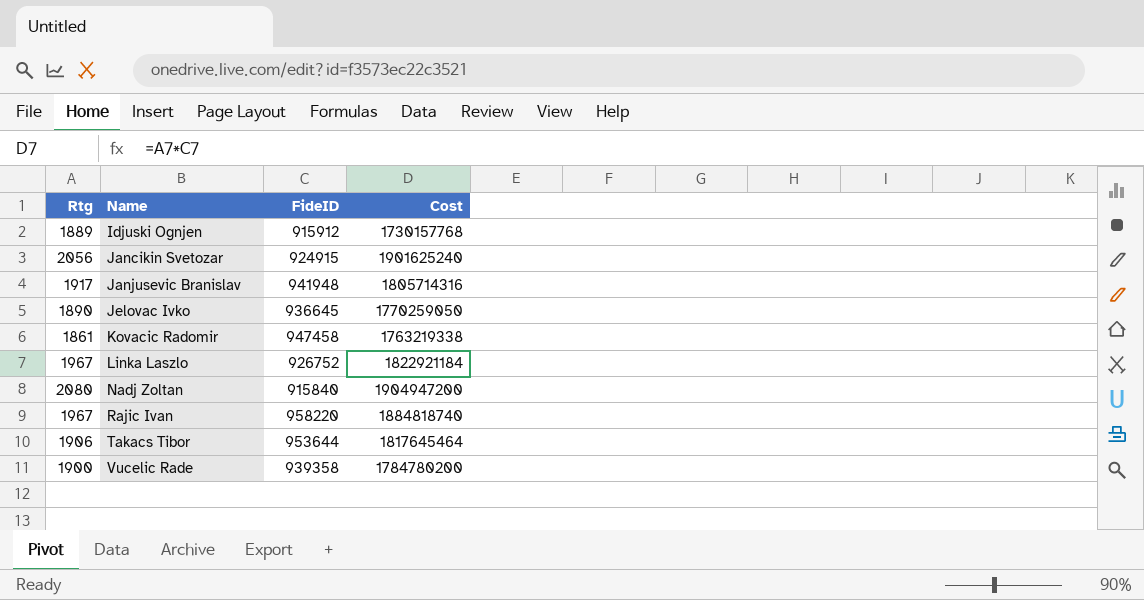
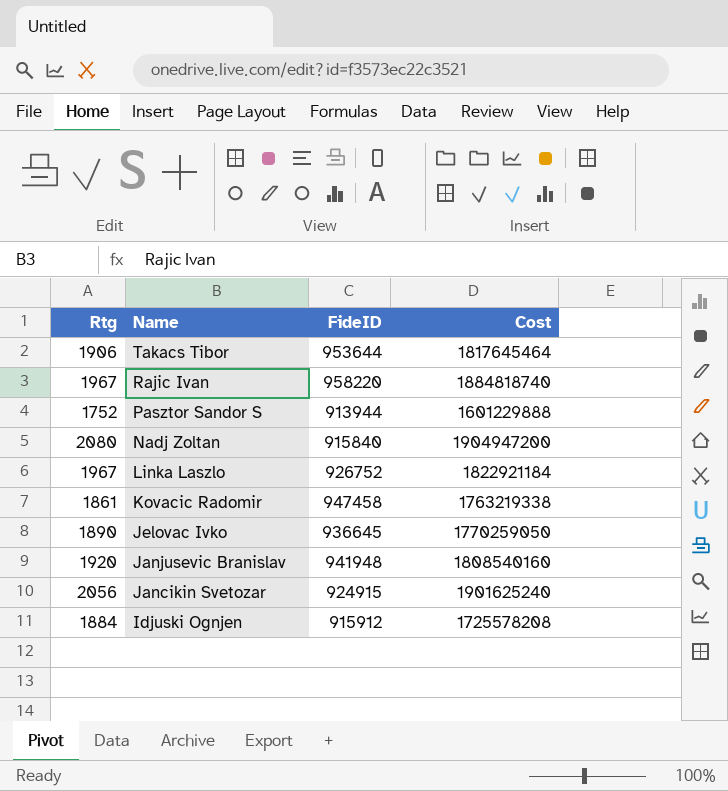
row order: Name ascending -> Name descending
row Vucelic Rade: 1900 | 939358 | 1784780200 -> none
row Pasztor Sandor S: none -> 1752 | 913944 | 1601229888
Janjusevic Branislav | Rtg: 1917 -> 1920
Janjusevic Branislav | Cost: 1805714316 -> 1808540160
Idjuski Ognjen | Rtg: 1889 -> 1884
Idjuski Ognjen | Cost: 1730157768 -> 1725578208

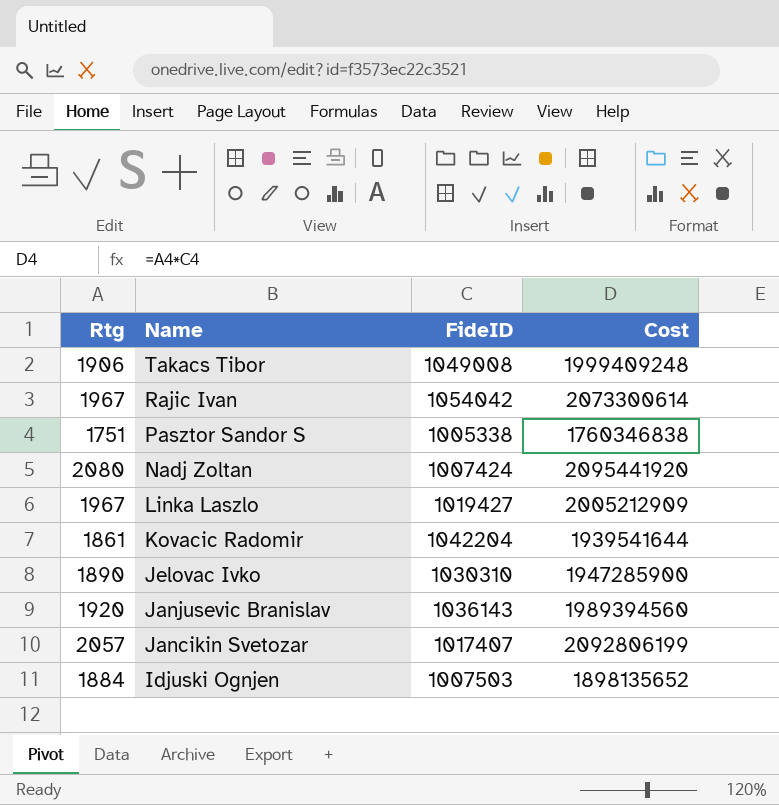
Takacs Tibor | FideID: 953644 -> 1049008
Takacs Tibor | Cost: 1817645464 -> 1999409248
Rajic Ivan | FideID: 958220 -> 1054042
Rajic Ivan | Cost: 1884818740 -> 2073300614
Pasztor Sandor S | Rtg: 1752 -> 1751
Pasztor Sandor S | FideID: 913944 -> 1005338
Pasztor Sandor S | Cost: 1601229888 -> 1760346838
Nadj Zoltan | FideID: 915840 -> 1007424
Nadj Zoltan | Cost: 1904947200 -> 2095441920
Linka Laszlo | FideID: 926752 -> 1019427
Linka Laszlo | Cost: 1822921184 -> 2005212909
Kovacic Radomir | FideID: 947458 -> 1042204
Kovacic Radomir | Cost: 1763219338 -> 1939541644
Jelovac Ivko | FideID: 936645 -> 1030310
Jelovac Ivko | Cost: 1770259050 -> 1947285900
Janjusevic Branislav | FideID: 941948 -> 1036143
Janjusevic Branislav | Cost: 1808540160 -> 1989394560
Jancikin Svetozar | Rtg: 2056 -> 2057
Jancikin Svetozar | FideID: 924915 -> 1017407
Jancikin Svetozar | Cost: 1901625240 -> 2092806199
Idjuski Ognjen | FideID: 915912 -> 1007503
Idjuski Ognjen | Cost: 1725578208 -> 1898135652

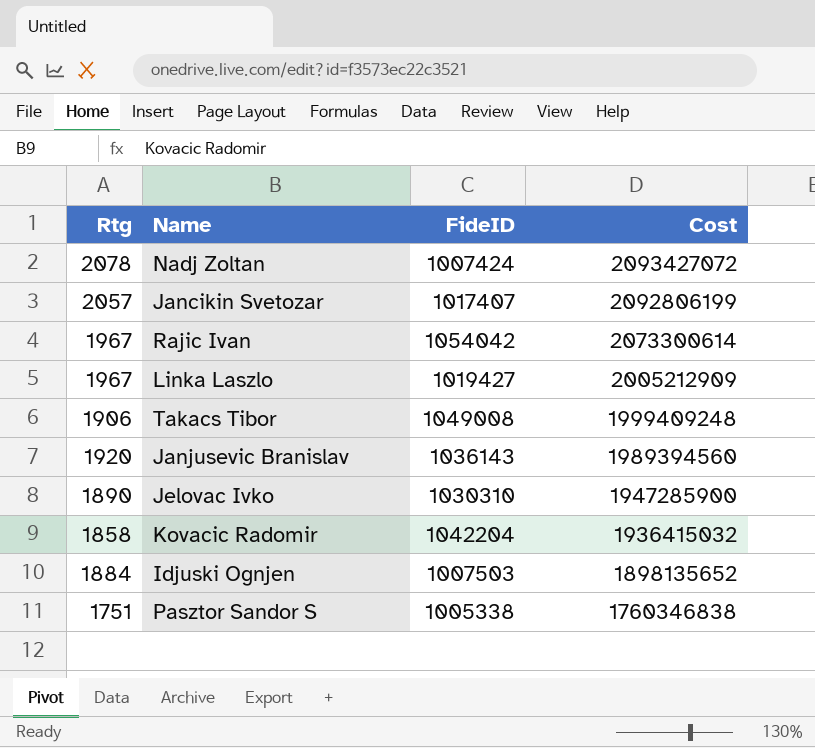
row order: Name descending -> Cost descending
Nadj Zoltan | Rtg: 2080 -> 2078
Nadj Zoltan | Cost: 2095441920 -> 2093427072
Kovacic Radomir | Rtg: 1861 -> 1858
Kovacic Radomir | Cost: 1939541644 -> 1936415032

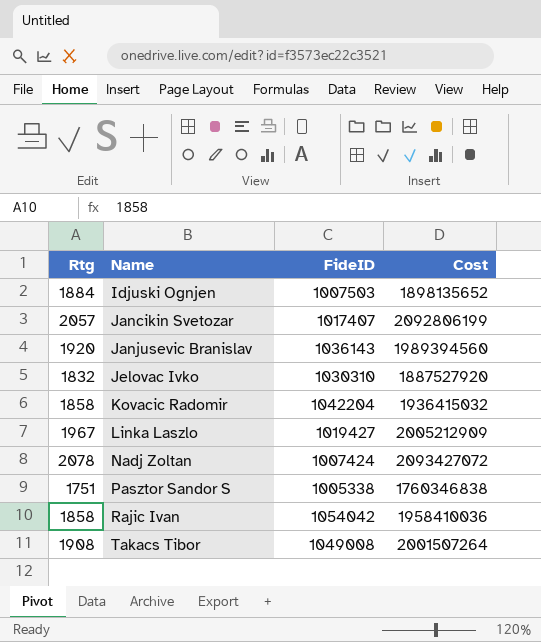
row order: Cost descending -> Name ascending
Jelovac Ivko | Rtg: 1890 -> 1832
Jelovac Ivko | Cost: 1947285900 -> 1887527920
Rajic Ivan | Rtg: 1967 -> 1858
Rajic Ivan | Cost: 2073300614 -> 1958410036
Takacs Tibor | Rtg: 1906 -> 1908
Takacs Tibor | Cost: 1999409248 -> 2001507264

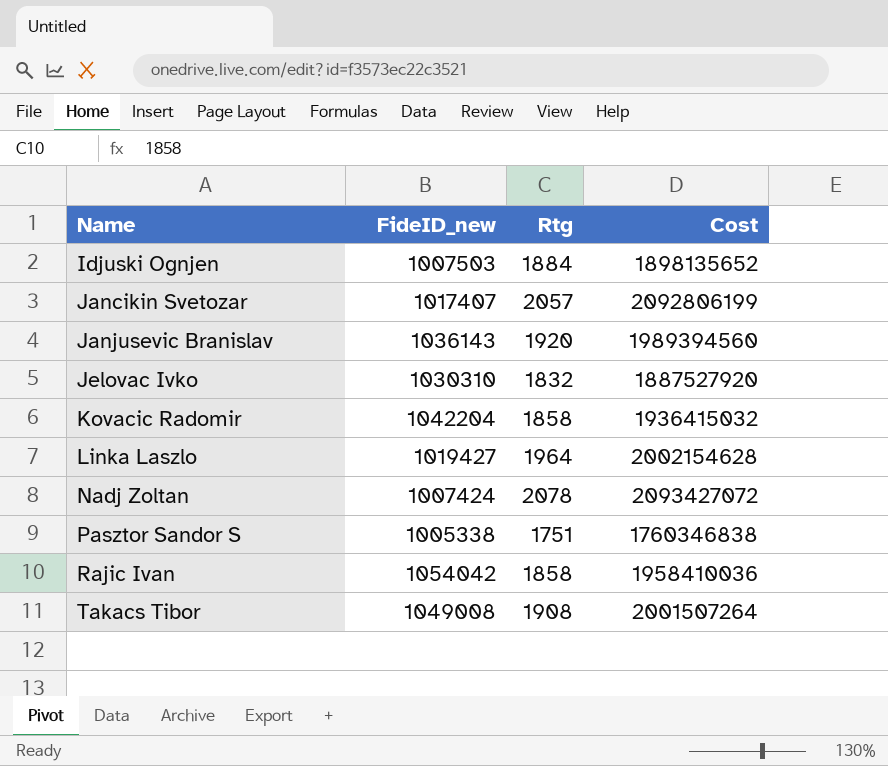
column name: FideID -> FideID_new
column Rtg | position: 1 -> 3
Linka Laszlo | Rtg: 1967 -> 1964
Linka Laszlo | Cost: 2005212909 -> 2002154628

